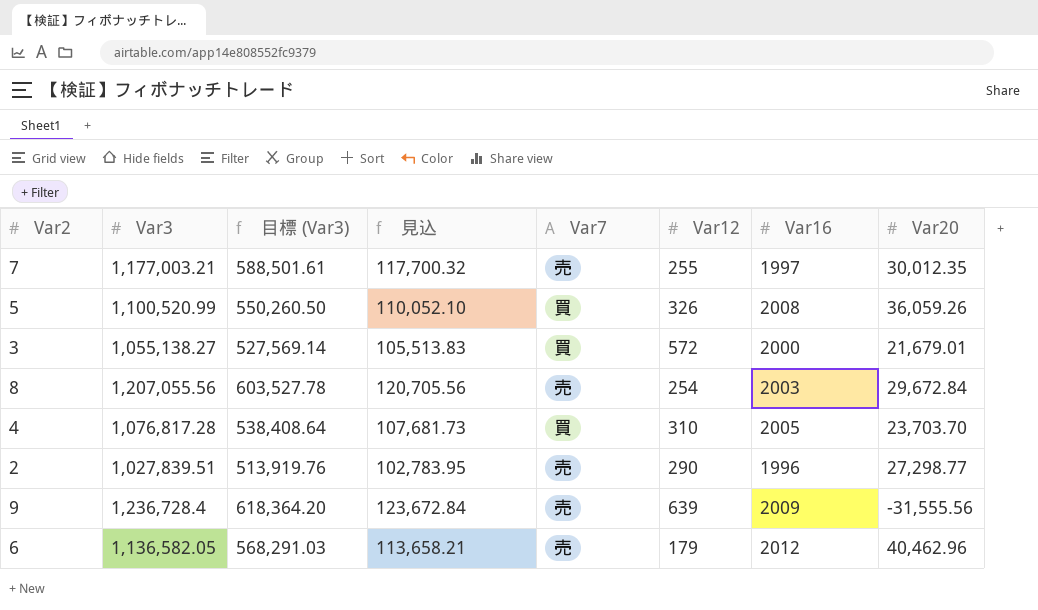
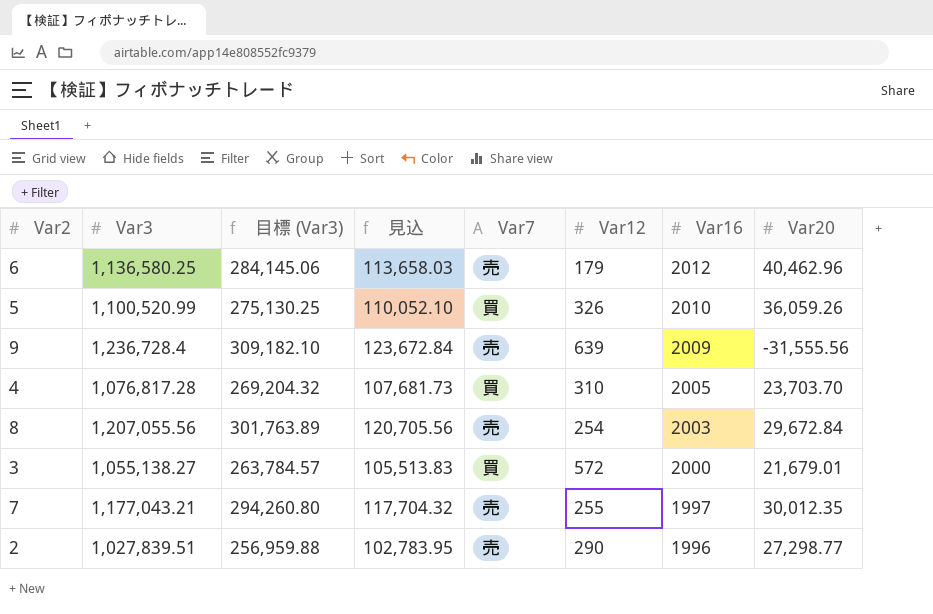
row order: none -> Var16 descending
column 目標 (Var3) | formula: [Var3] * 0.5 -> [Var3] * 0.25
6 | Var3: 1,136,582.05 -> 1,136,580.25
6 | 見込: 113,658.21 -> 113,658.03
5 | Var16: 2008 -> 2010
7 | Var3: 1,177,003.21 -> 1,177,043.21
7 | 見込: 117,700.32 -> 117,704.32

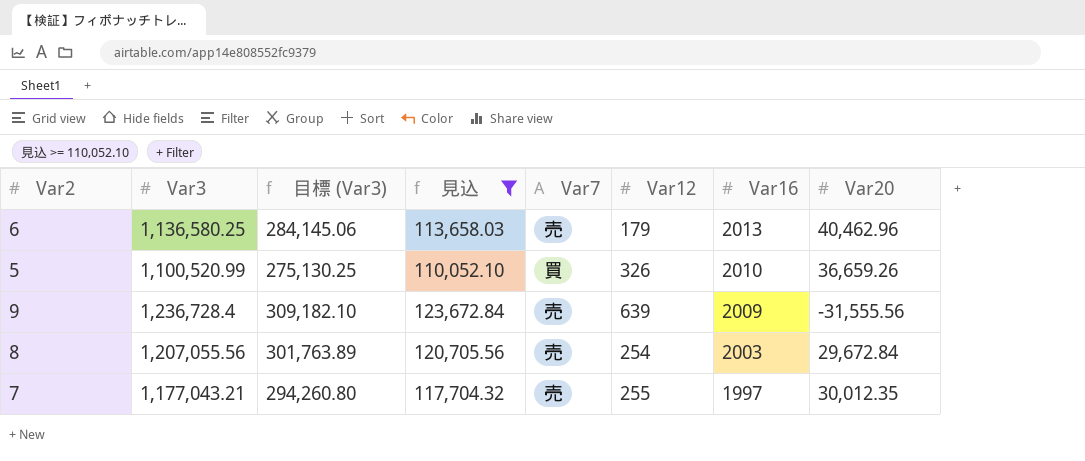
filter: none -> 見込 >= 110,052.10
6 | Var16: 2012 -> 2013
5 | Var20: 36,059.26 -> 36,659.26

